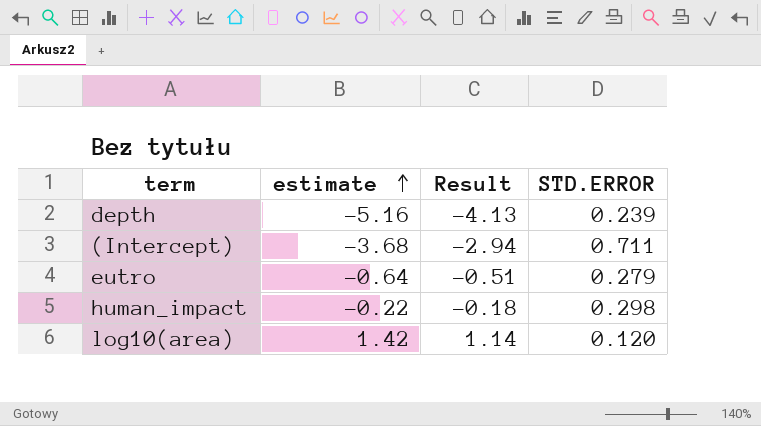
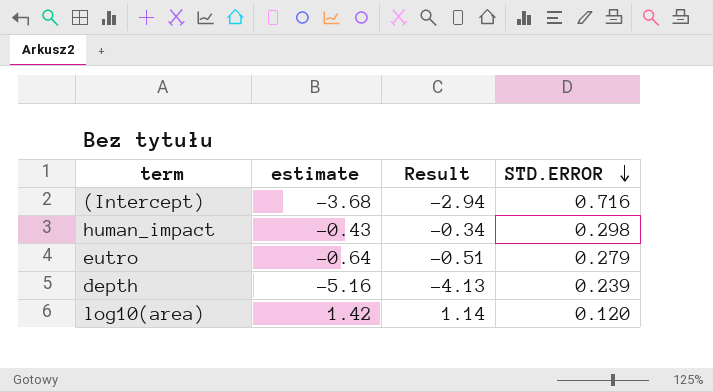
row order: estimate ascending -> STD.ERROR descending
(Intercept) | STD.ERROR: 0.711 -> 0.716
human_impact | estimate: -0.22 -> -0.43
human_impact | Result: -0.18 -> -0.34

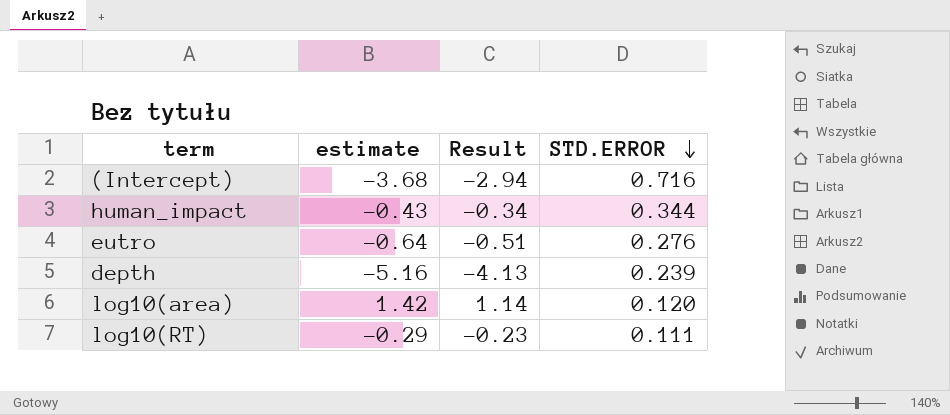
human_impact | STD.ERROR: 0.298 -> 0.344
eutro | STD.ERROR: 0.279 -> 0.276
row log10(RT): none -> -0.29 | -0.23 | 0.111

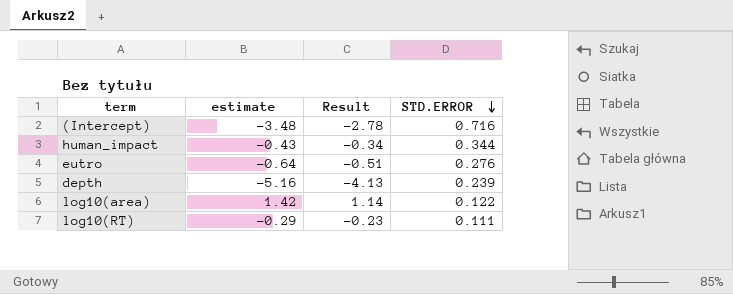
(Intercept) | estimate: -3.68 -> -3.48
(Intercept) | Result: -2.94 -> -2.78
log10(area) | STD.ERROR: 0.120 -> 0.122

